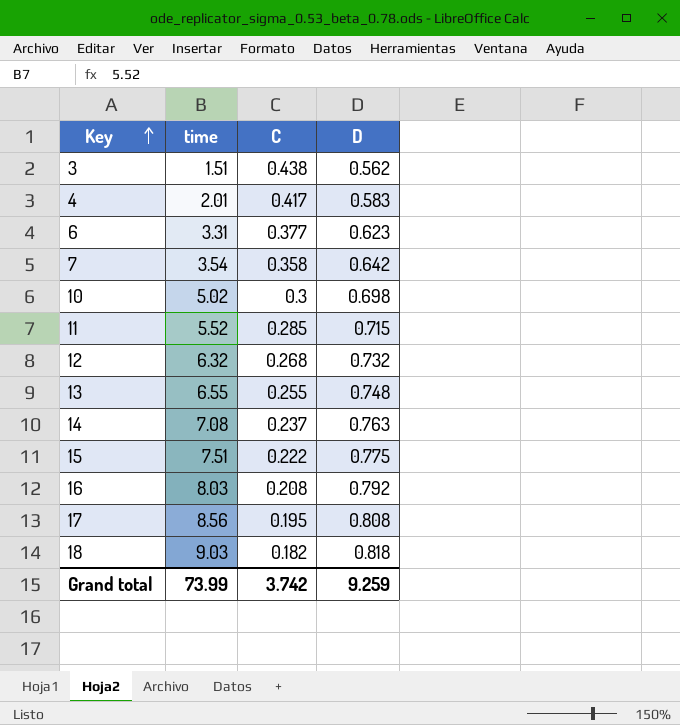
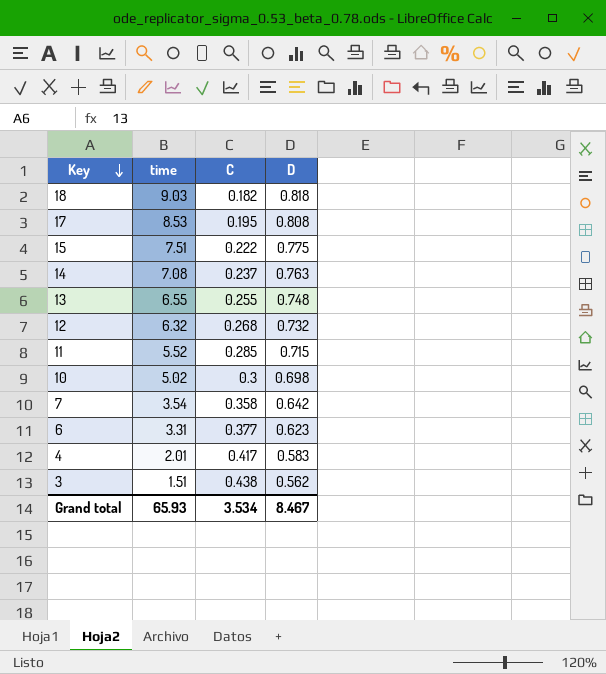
row order: Key ascending -> Key descending
row 16: 8.03 | 0.208 | 0.792 -> none
17 | time: 8.56 -> 8.53
Grand total | time: 73.99 -> 65.93
Grand total | C: 3.742 -> 3.534
Grand total | D: 9.259 -> 8.467

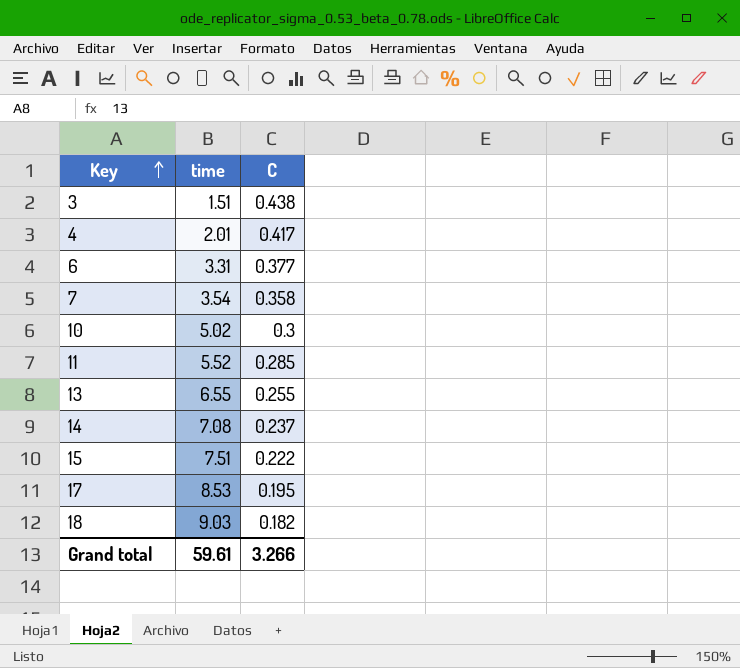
row order: Key descending -> Key ascending
column D | position: 4 -> none
row 12: 6.32 | 0.268 | 0.732 -> none
Grand total | time: 65.93 -> 59.61
Grand total | C: 3.534 -> 3.266

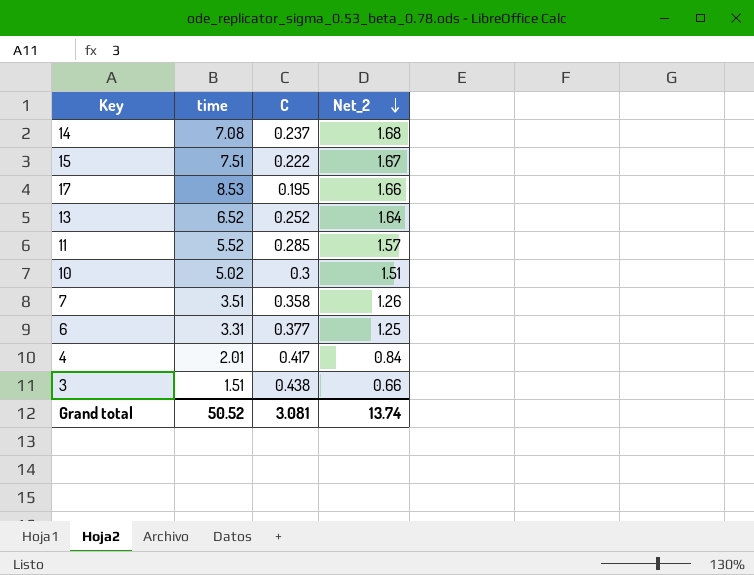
row order: Key ascending -> Net_2 descending
column Net_2 | formula: none -> [time] * [C]
row 18: 9.03 | 0.182 -> none
13 | time: 6.55 -> 6.52
13 | C: 0.255 -> 0.252
7 | time: 3.54 -> 3.51
Grand total | time: 59.61 -> 50.52
Grand total | C: 3.266 -> 3.081

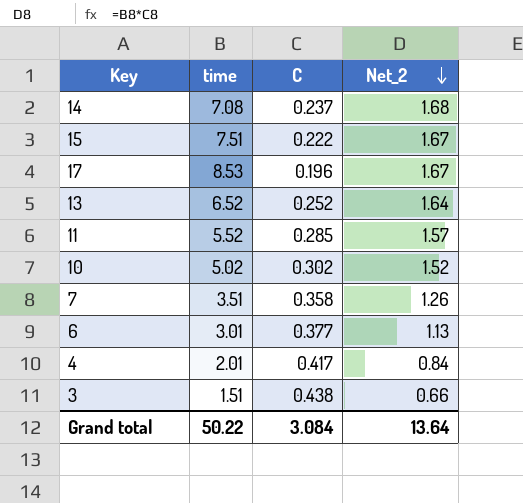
17 | C: 0.195 -> 0.196
17 | Net_2: 1.66 -> 1.67
10 | C: 0.3 -> 0.302
10 | Net_2: 1.51 -> 1.52
6 | time: 3.31 -> 3.01
6 | Net_2: 1.25 -> 1.13
Grand total | time: 50.52 -> 50.22
Grand total | C: 3.081 -> 3.084
Grand total | Net_2: 13.74 -> 13.64

